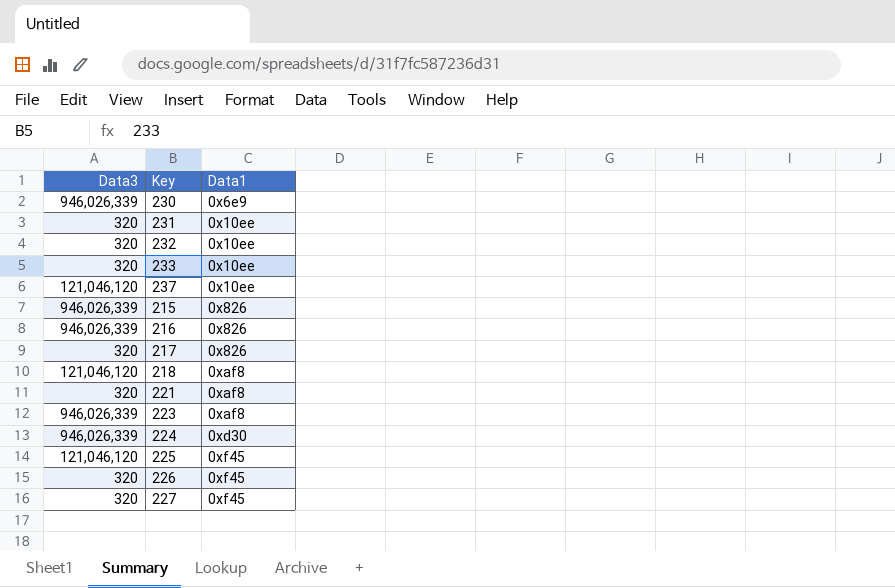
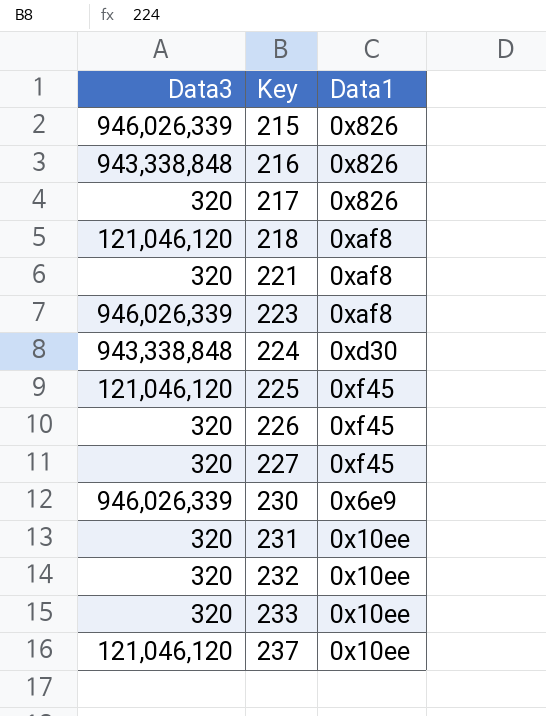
row order: Data1 ascending -> Key ascending
216 | Data3: 946,026,339 -> 943,338,848
224 | Data3: 946,026,339 -> 943,338,848

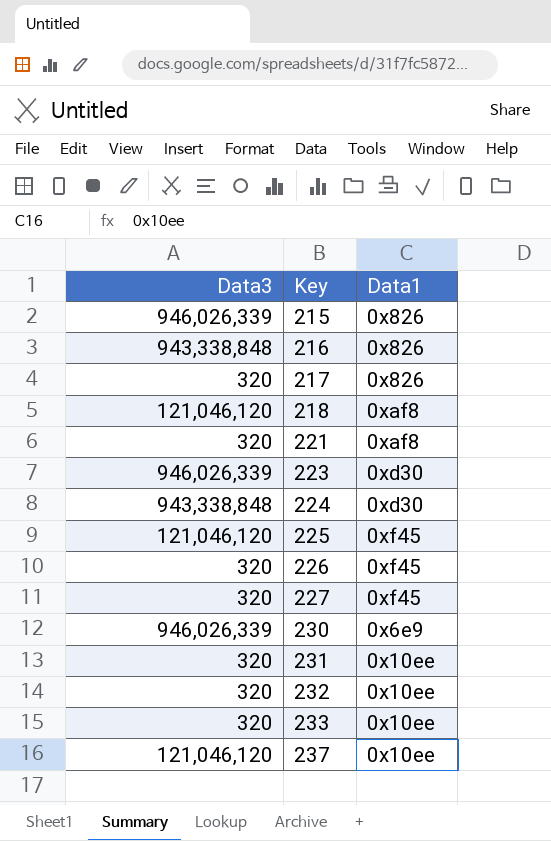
223 | Data1: 0xaf8 -> 0xd30

